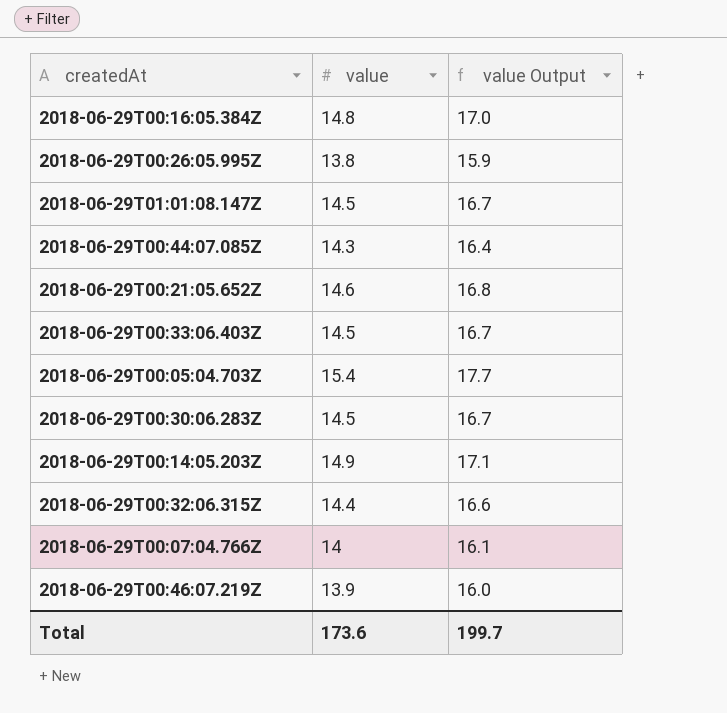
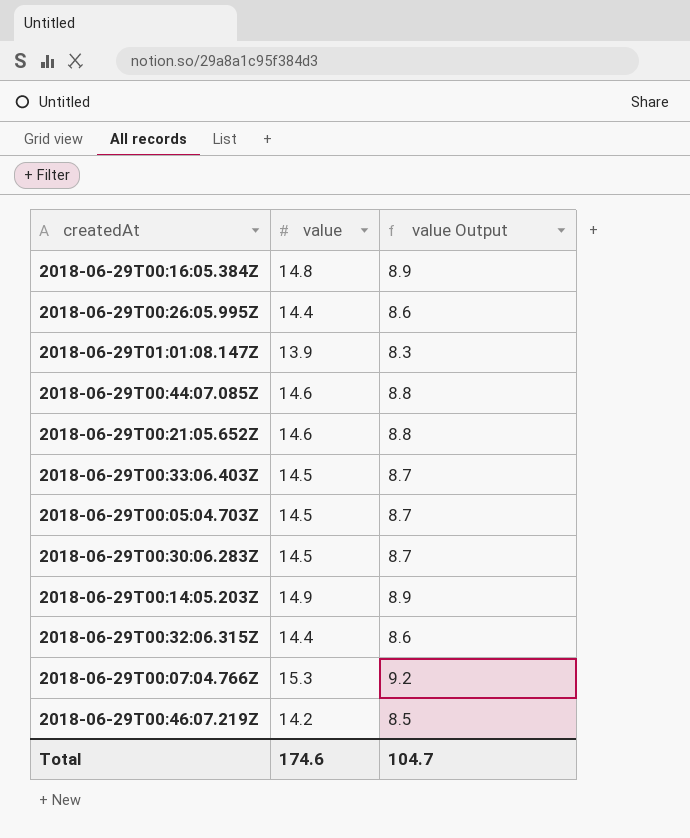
column value Output | formula: [value] * 1.15 -> [value] * 0.6
2018-06-29T00:26:05.995Z | value: 13.8 -> 14.4
2018-06-29T01:01:08.147Z | value: 14.5 -> 13.9
2018-06-29T00:44:07.085Z | value: 14.3 -> 14.6
2018-06-29T00:05:04.703Z | value: 15.4 -> 14.5
2018-06-29T00:07:04.766Z | value: 14 -> 15.3
2018-06-29T00:46:07.219Z | value: 13.9 -> 14.2
Total | value: 173.6 -> 174.6
Total | value Output: 199.7 -> 104.7

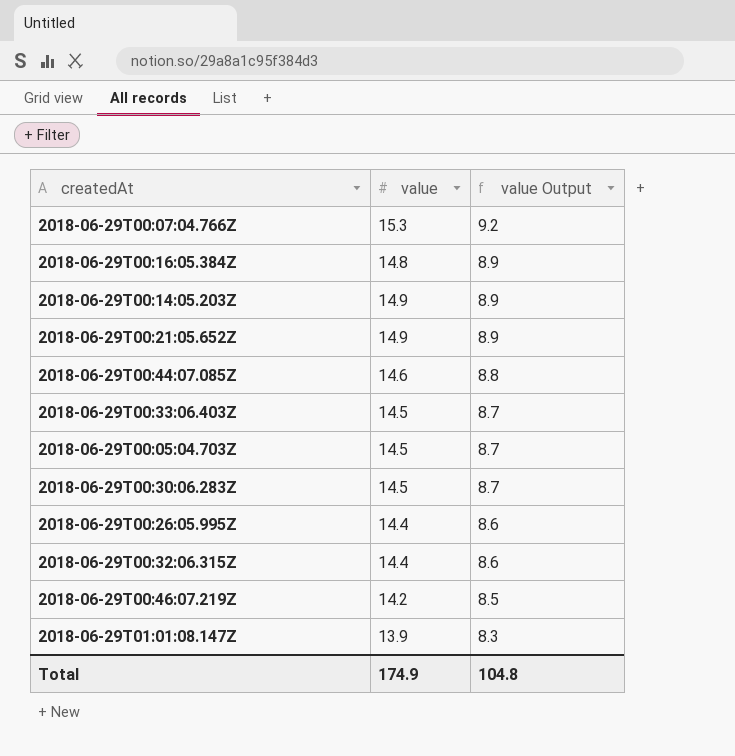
row order: none -> value Output descending
2018-06-29T00:21:05.652Z | value: 14.6 -> 14.9
2018-06-29T00:21:05.652Z | value Output: 8.8 -> 8.9
Total | value: 174.6 -> 174.9
Total | value Output: 104.7 -> 104.8

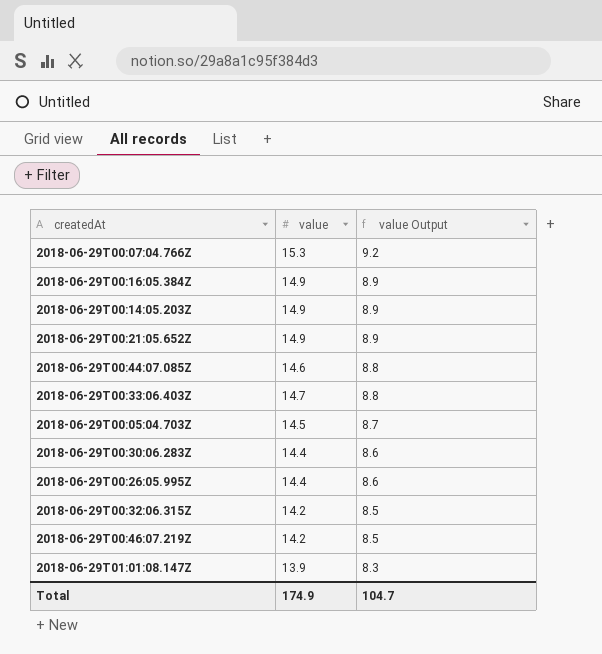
2018-06-29T00:16:05.384Z | value: 14.8 -> 14.9
2018-06-29T00:33:06.403Z | value: 14.5 -> 14.7
2018-06-29T00:33:06.403Z | value Output: 8.7 -> 8.8
2018-06-29T00:30:06.283Z | value: 14.5 -> 14.4
2018-06-29T00:30:06.283Z | value Output: 8.7 -> 8.6
2018-06-29T00:32:06.315Z | value: 14.4 -> 14.2
2018-06-29T00:32:06.315Z | value Output: 8.6 -> 8.5
Total | value Output: 104.8 -> 104.7

